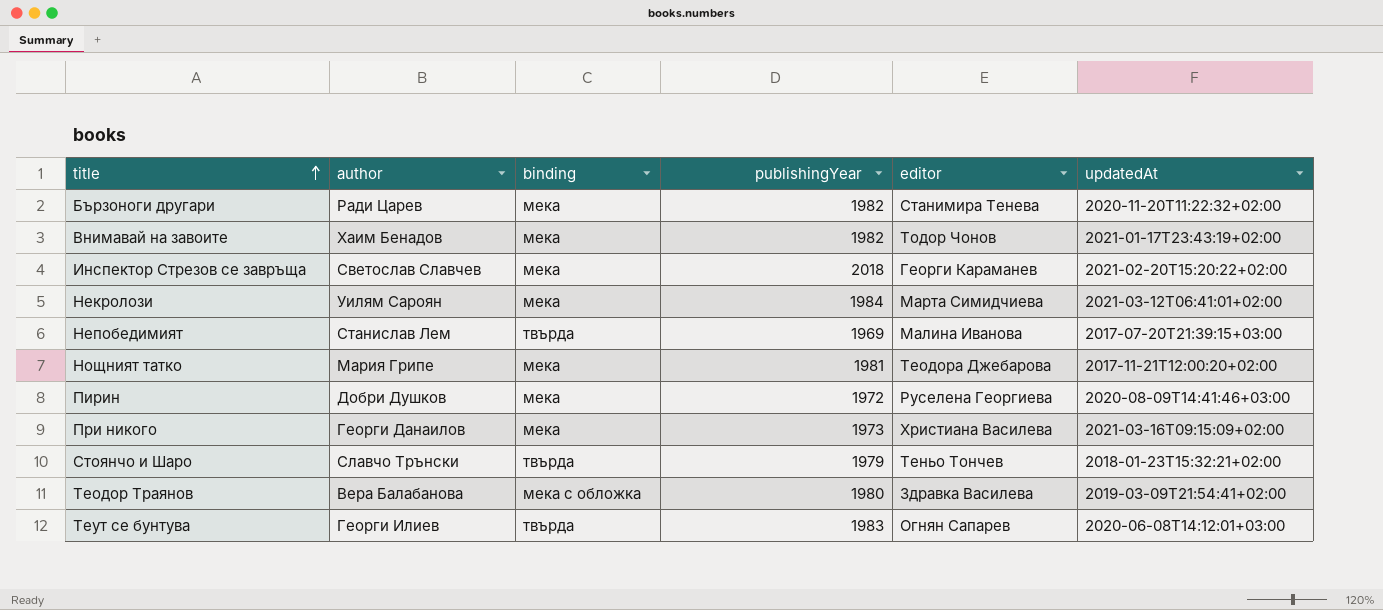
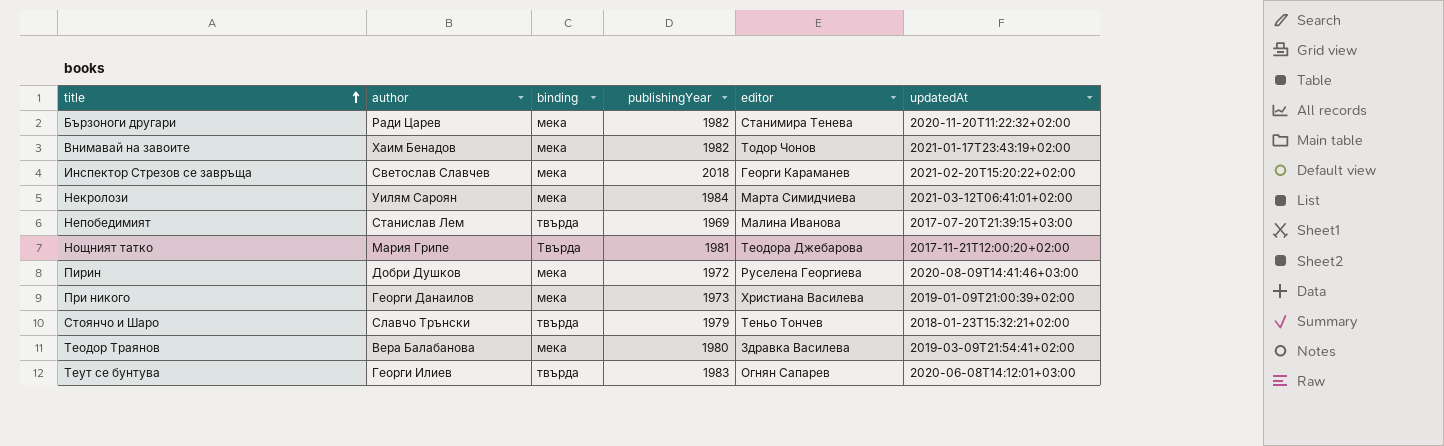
Нощният татко | binding: мека -> Твърда
При никого | updatedAt: 2021-03-16T09:15:09+02:00 -> 2019-01-09T21:00:39+02:00
Теодор Траянов | binding: мека с обложка -> мека

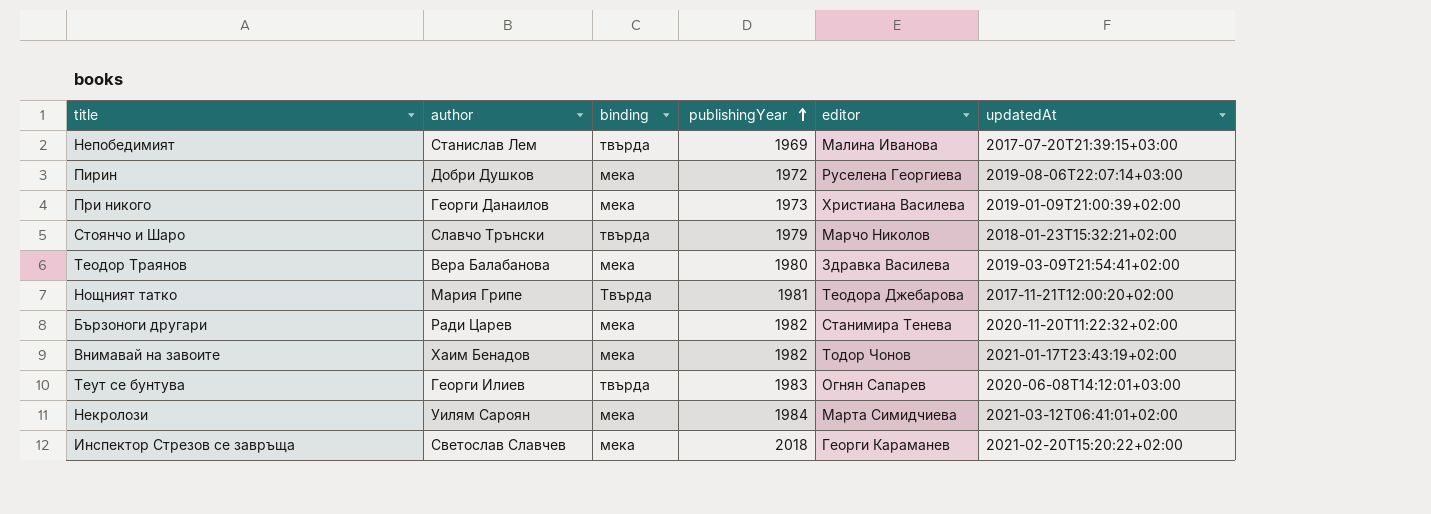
row order: title ascending -> publishingYear ascending
Пирин | updatedAt: 2020-08-09T14:41:46+03:00 -> 2019-08-06T22:07:14+03:00
Стоянчо и Шаро | editor: Теньо Тончев -> Марчо Николов

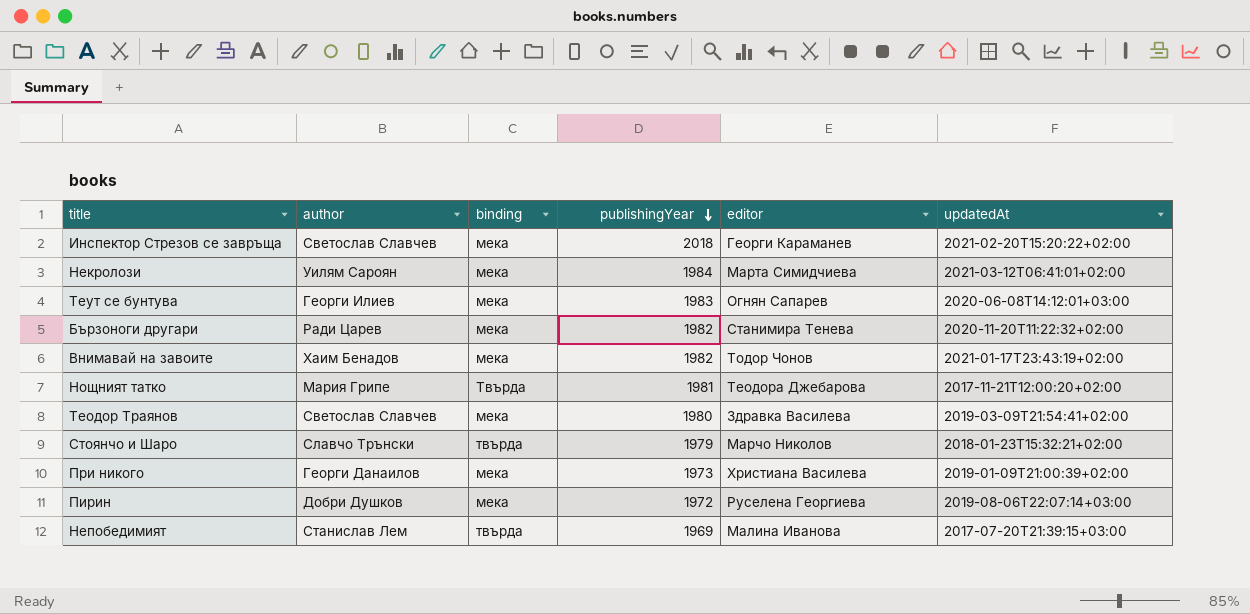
row order: publishingYear ascending -> publishingYear descending
Теут се бунтува | binding: твърда -> мека
Теодор Траянов | author: Вера Балабанова -> Светослав Славчев

